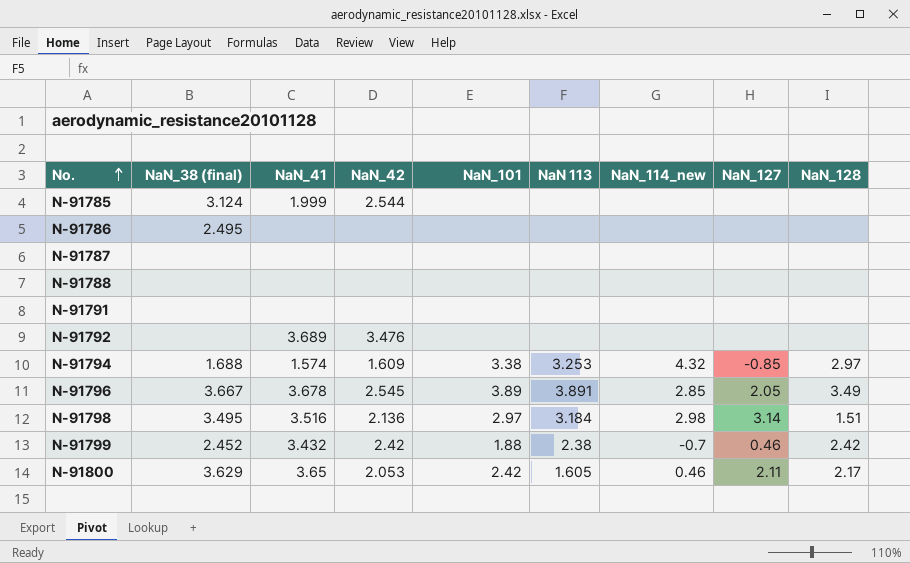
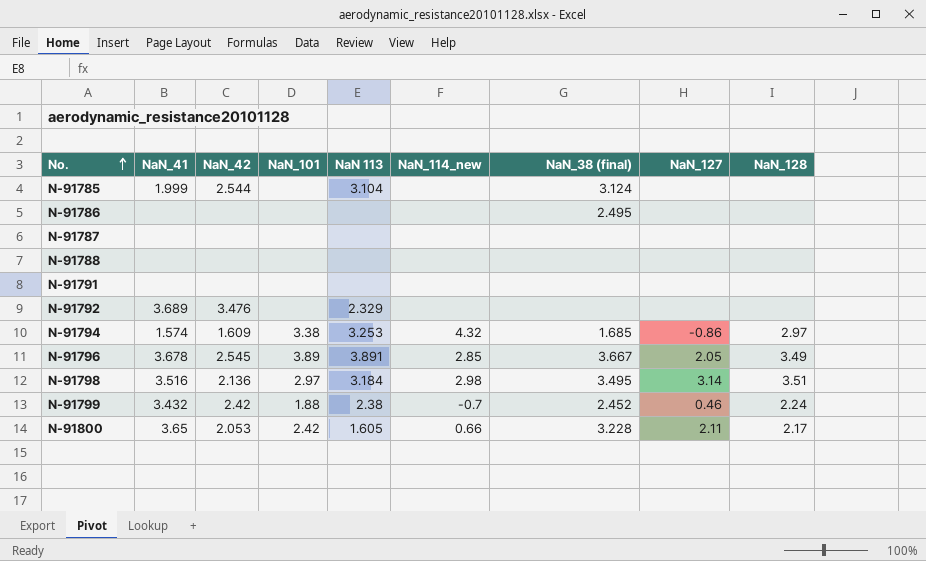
column NaN_38 (final) | position: 2 -> 7
N-91785 | NaN 113: none -> 3.104
N-91792 | NaN 113: none -> 2.329
N-91794 | NaN_38 (final): 1.688 -> 1.685
N-91794 | NaN_127: -0.85 -> -0.86
N-91798 | NaN_128: 1.51 -> 3.51
N-91799 | NaN_128: 2.42 -> 2.24
N-91800 | NaN_114_new: 0.46 -> 0.66
N-91800 | NaN_38 (final): 3.629 -> 3.228

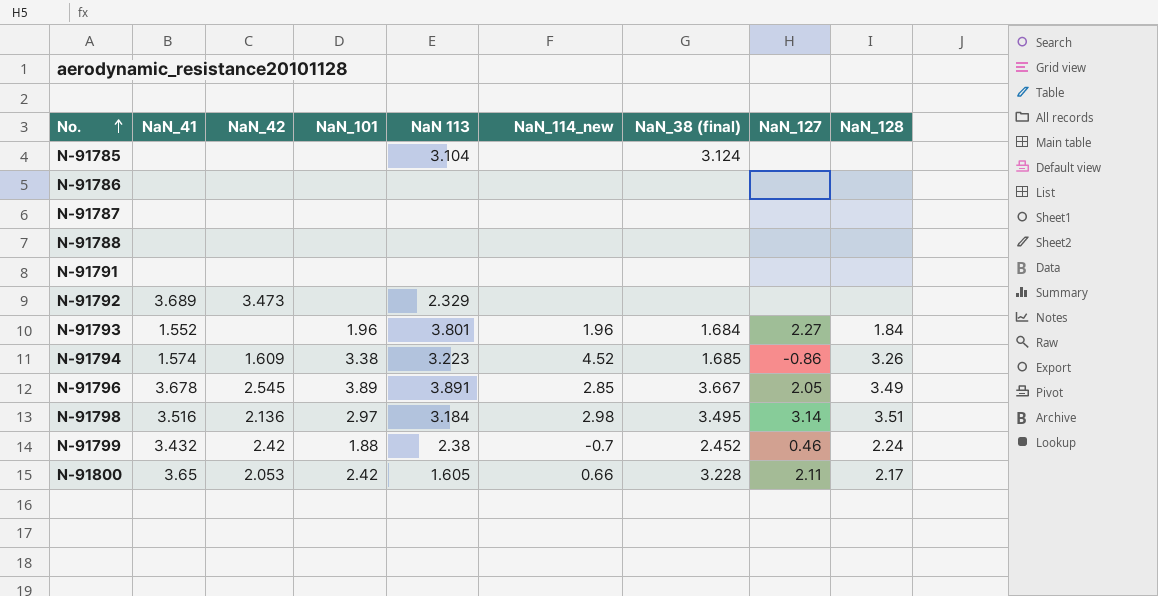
N-91785 | NaN_41: 1.999 -> none
N-91785 | NaN_42: 2.544 -> none
N-91786 | NaN_38 (final): 2.495 -> none
N-91792 | NaN_42: 3.476 -> 3.473
row N-91793: none -> 1.552 | none | 1.96 | 3.801 | 1.96 | 1.684 | 2.27 | 1.84
N-91794 | NaN 113: 3.253 -> 3.223
N-91794 | NaN_114_new: 4.32 -> 4.52
N-91794 | NaN_128: 2.97 -> 3.26

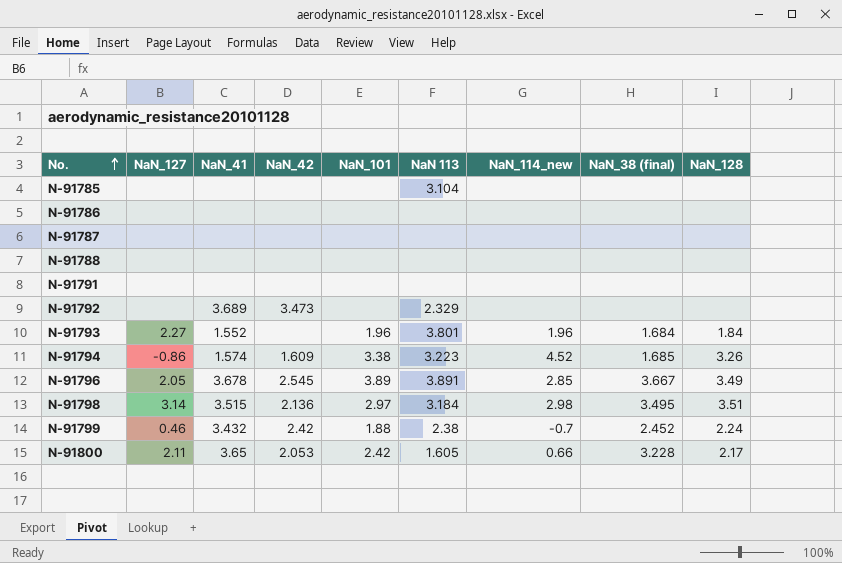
column NaN_127 | position: 8 -> 2
N-91785 | NaN_38 (final): 3.124 -> none
N-91798 | NaN_41: 3.516 -> 3.515

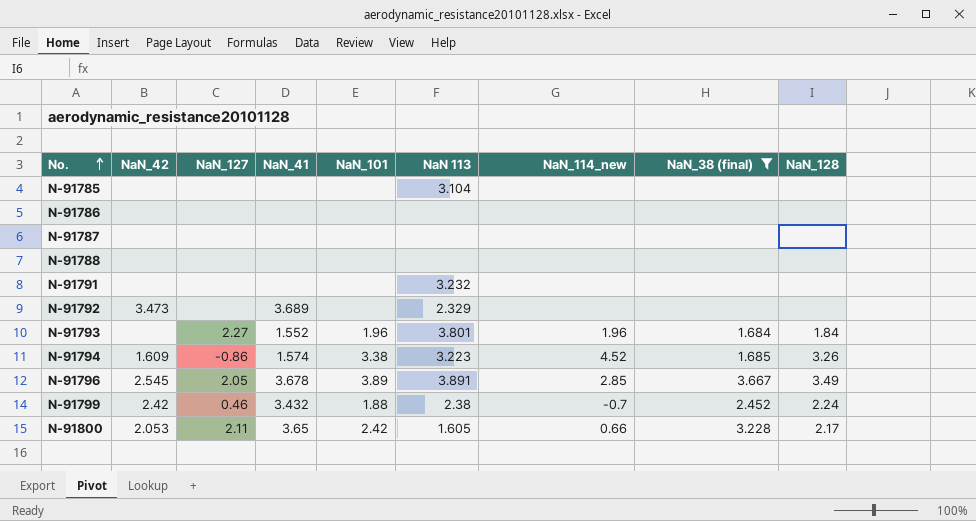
filter: none -> NaN_38 (final) != 3.495
column NaN_42 | position: 4 -> 2
N-91791 | NaN 113: none -> 3.232

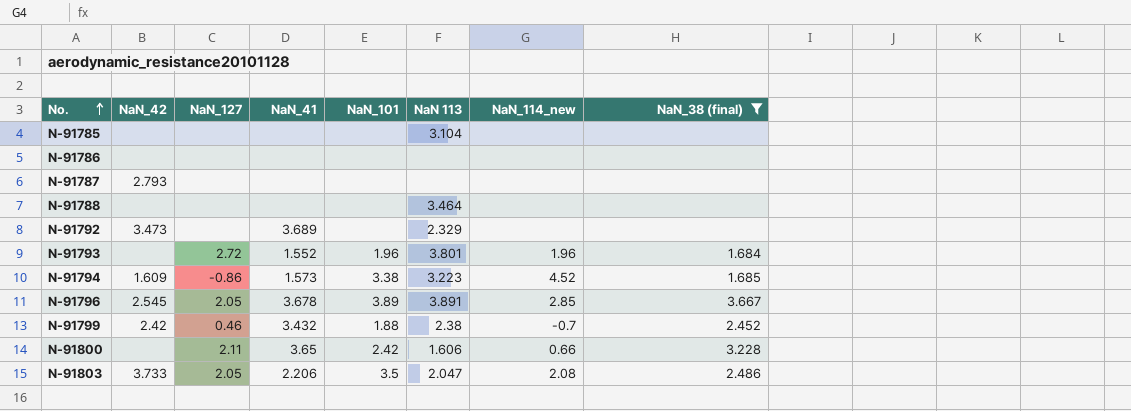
column NaN_128 | position: 9 -> none
row N-91791: none | none | none | none | 3.232 | none | none | none -> none
N-91787 | NaN_42: none -> 2.793
N-91788 | NaN 113: none -> 3.464
N-91793 | NaN_127: 2.27 -> 2.72
N-91794 | NaN_41: 1.574 -> 1.573
N-91800 | NaN_42: 2.053 -> none
N-91800 | NaN 113: 1.605 -> 1.606
row N-91803: none -> 3.733 | 2.05 | 2.206 | 3.5 | 2.047 | 2.08 | 2.486

